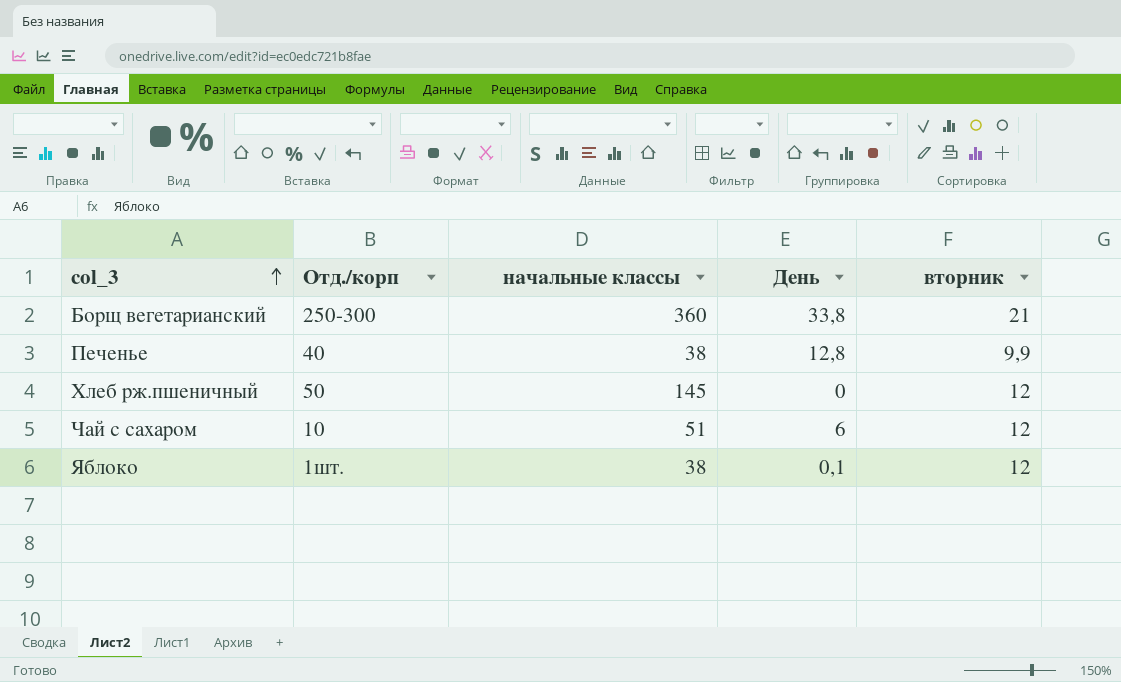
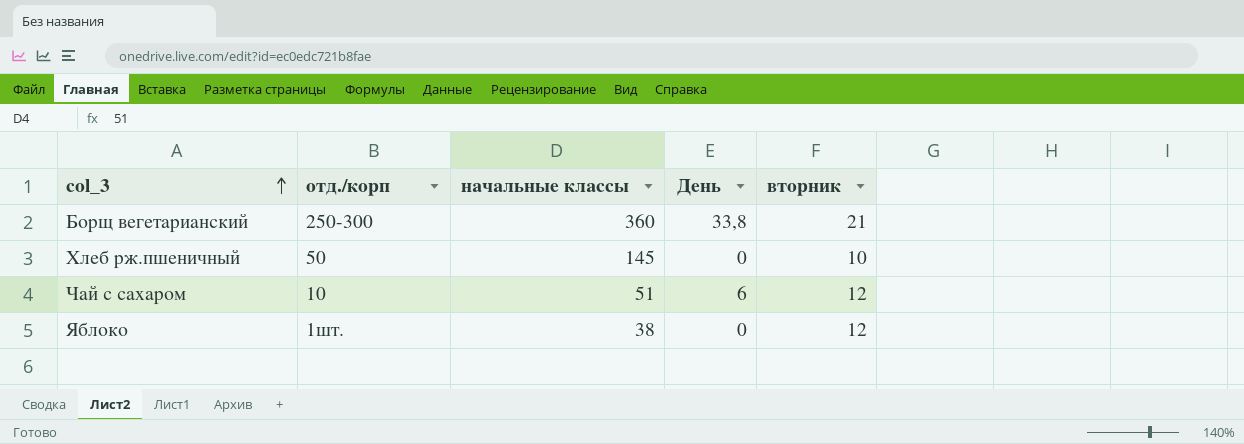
column name: Отд./корп -> отд./корп
row Печенье: 40 | 38 | 12,8 | 9,9 -> none
Хлеб рж.пшеничный | вторник: 12 -> 10
Яблоко | День: 0,1 -> 0

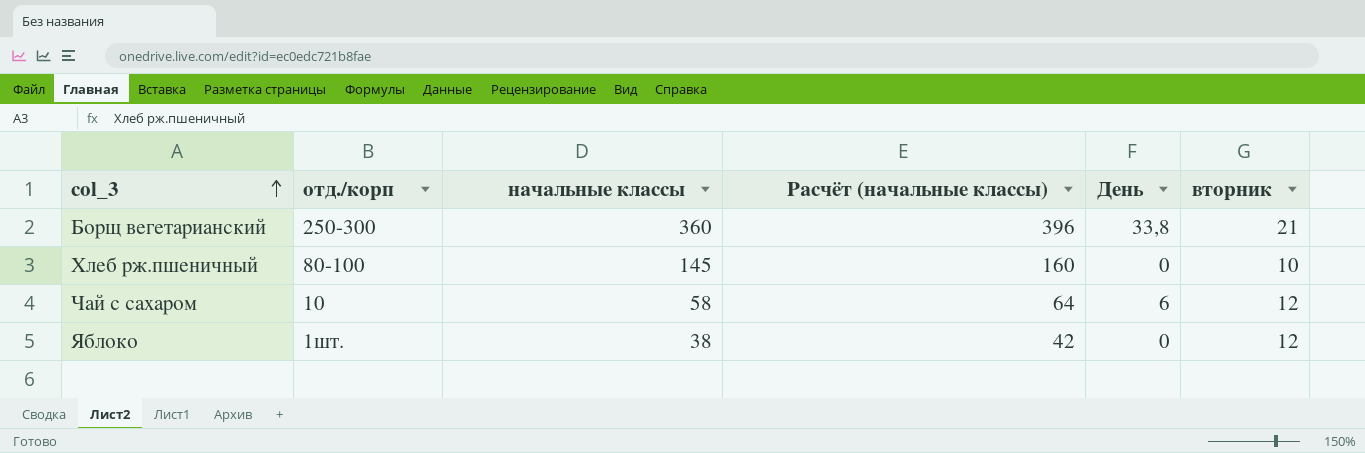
column Расчёт (начальные классы) | formula: none -> [начальные классы] * 1,1
Хлеб рж.пшеничный | отд./корп: 50 -> 80-100
Чай с сахаром | начальные классы: 51 -> 58

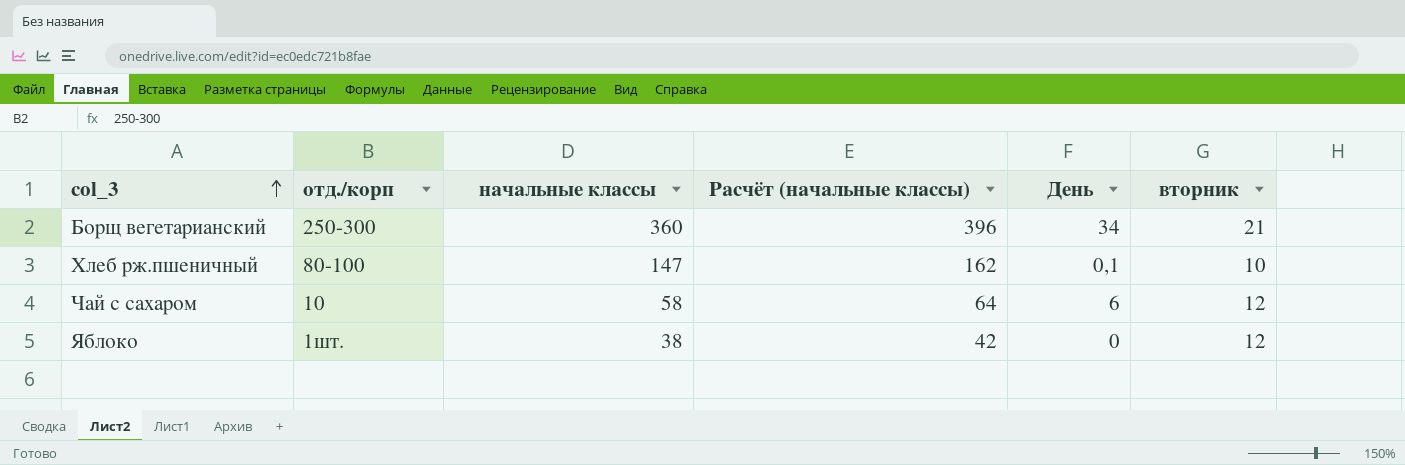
Борщ вегетарианский | День: 33,8 -> 34
Хлеб рж.пшеничный | начальные классы: 145 -> 147
Хлеб рж.пшеничный | Расчёт (начальные классы): 160 -> 162
Хлеб рж.пшеничный | День: 0 -> 0,1

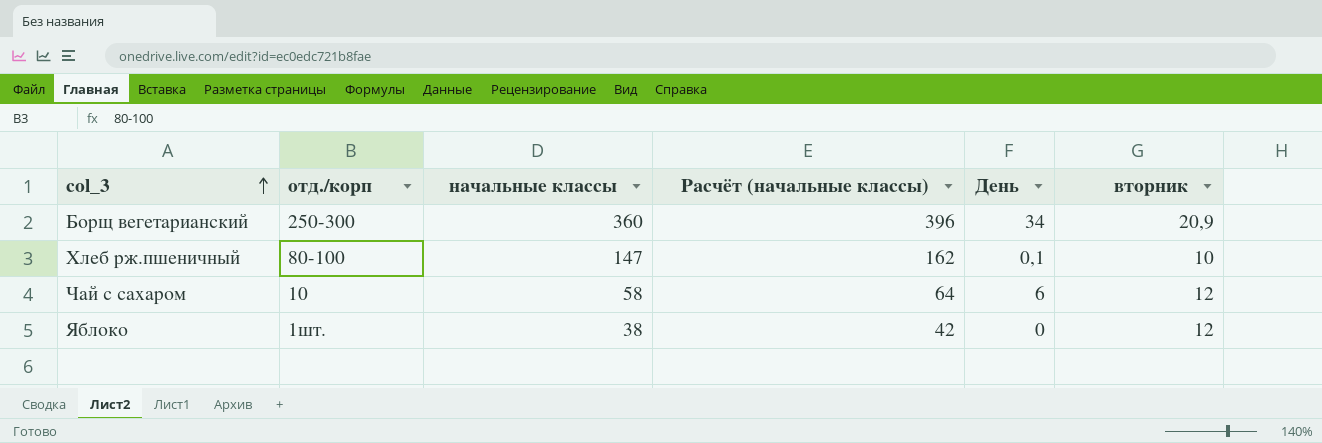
Борщ вегетарианский | вторник: 21 -> 20,9

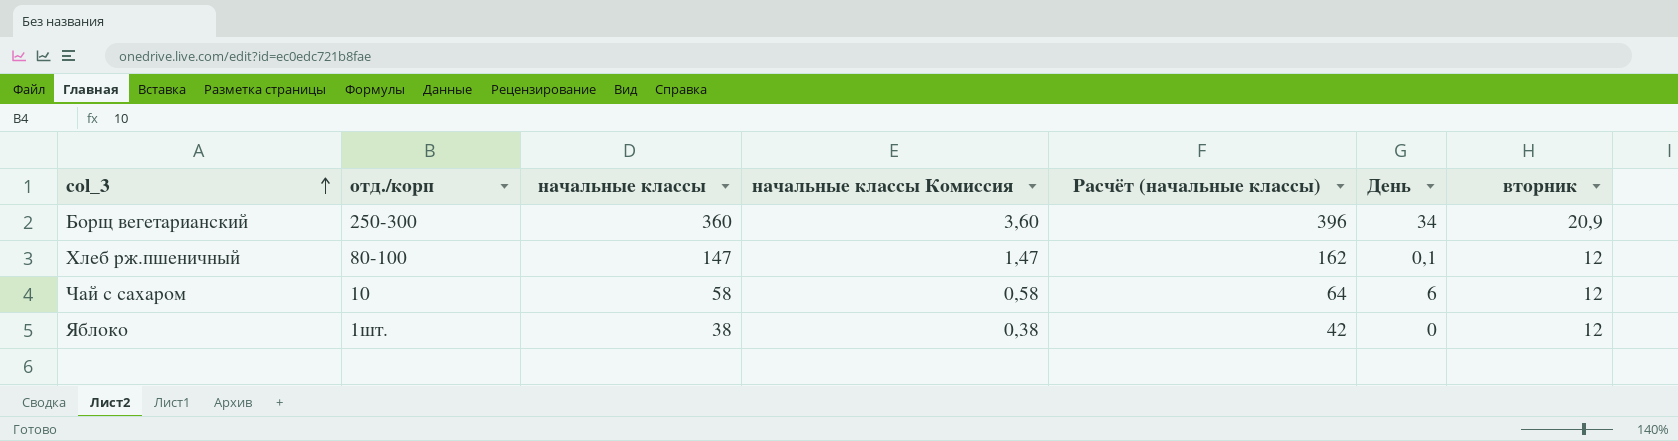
column начальные классы Комиссия | formula: none -> [начальные классы] * 0,01
Хлеб рж.пшеничный | вторник: 10 -> 12

